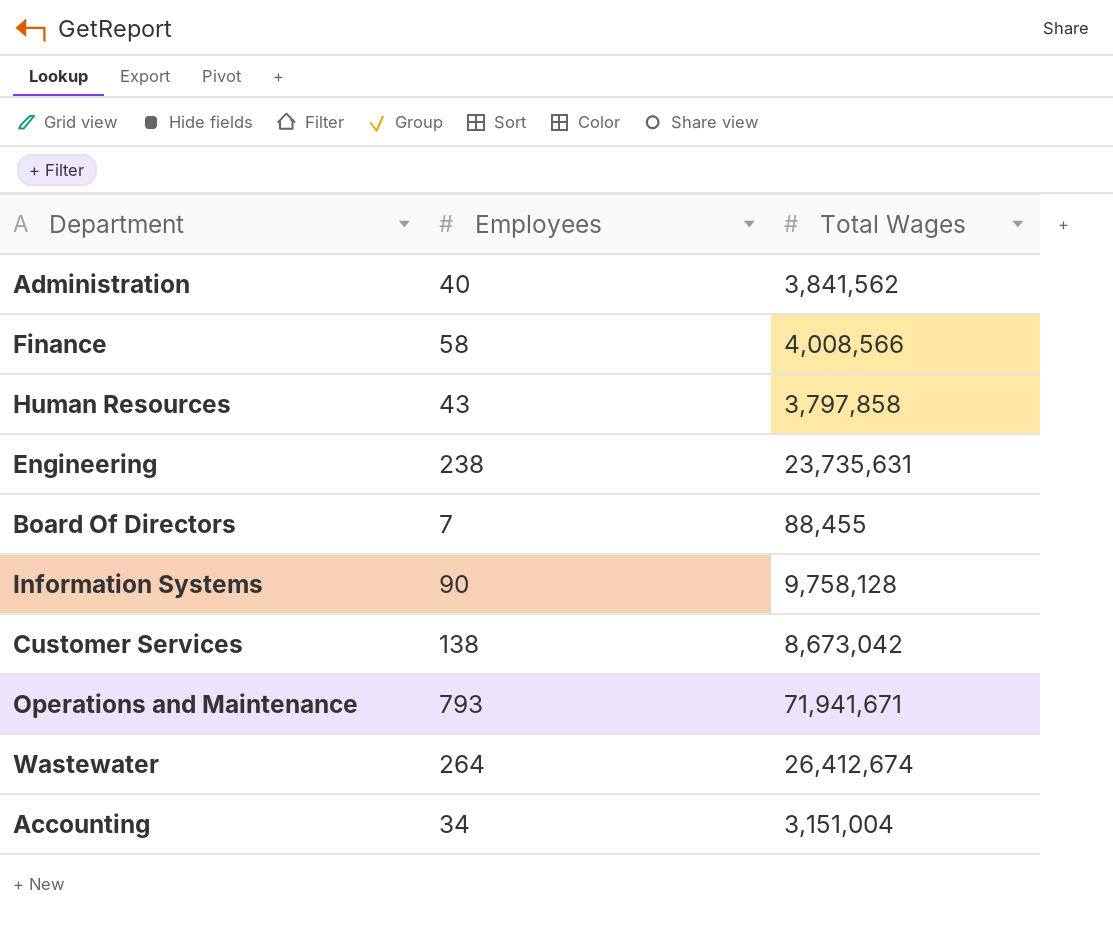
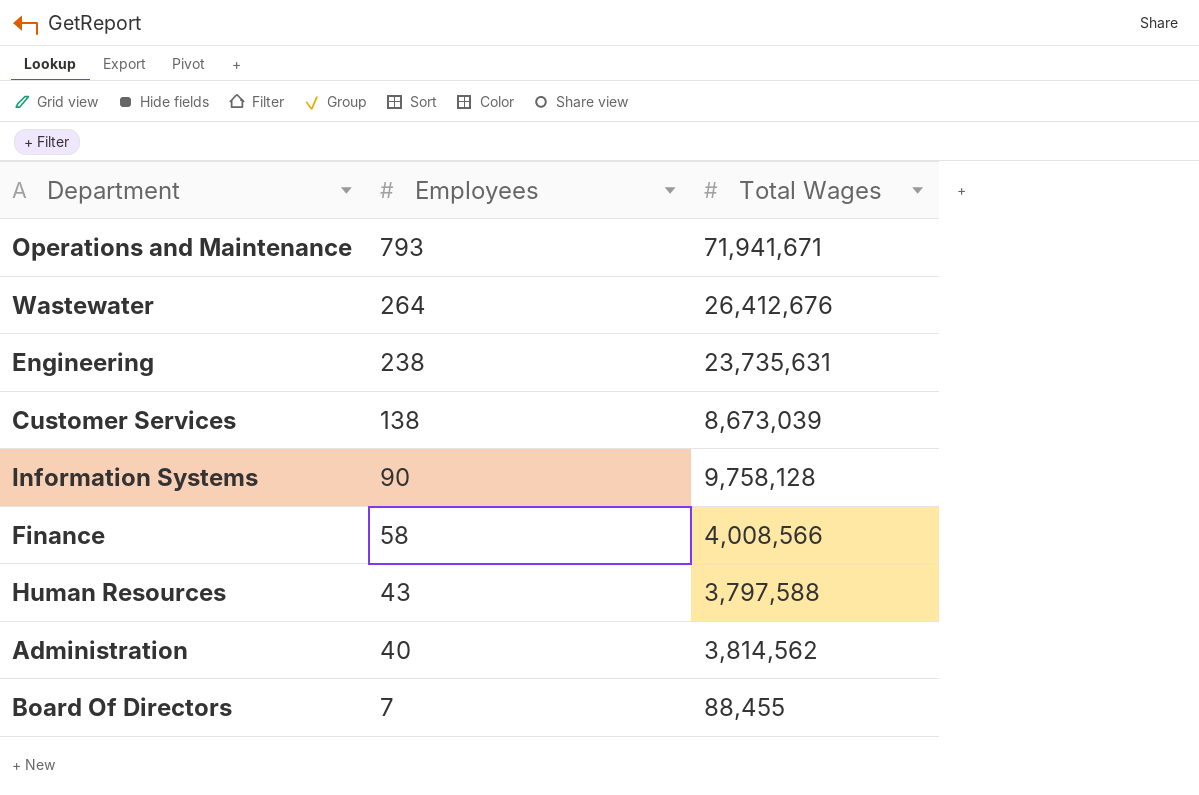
row order: none -> Employees descending
row Accounting: 34 | 3,151,004 -> none
Wastewater | Total Wages: 26,412,674 -> 26,412,676
Customer Services | Total Wages: 8,673,042 -> 8,673,039
Human Resources | Total Wages: 3,797,858 -> 3,797,588
Administration | Total Wages: 3,841,562 -> 3,814,562

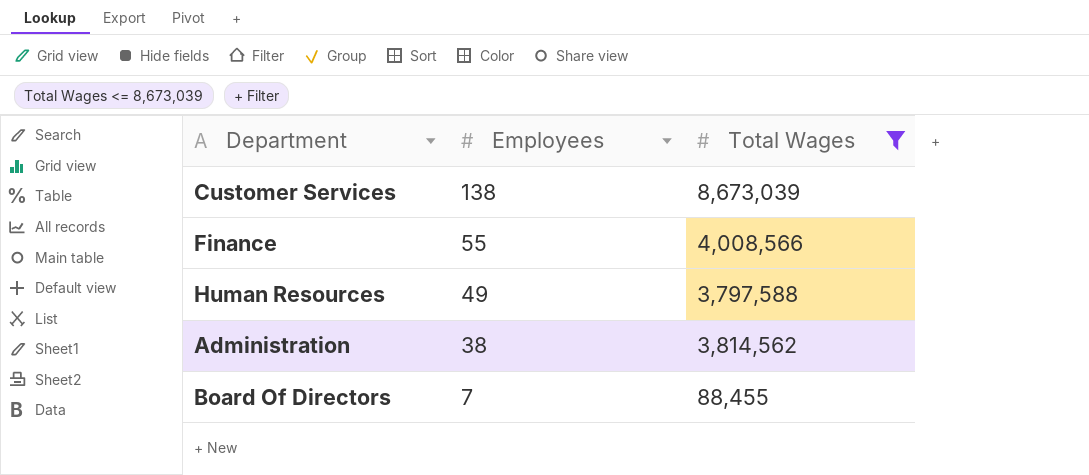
filter: none -> Total Wages <= 8,673,039
Finance | Employees: 58 -> 55
Human Resources | Employees: 43 -> 49
Administration | Employees: 40 -> 38

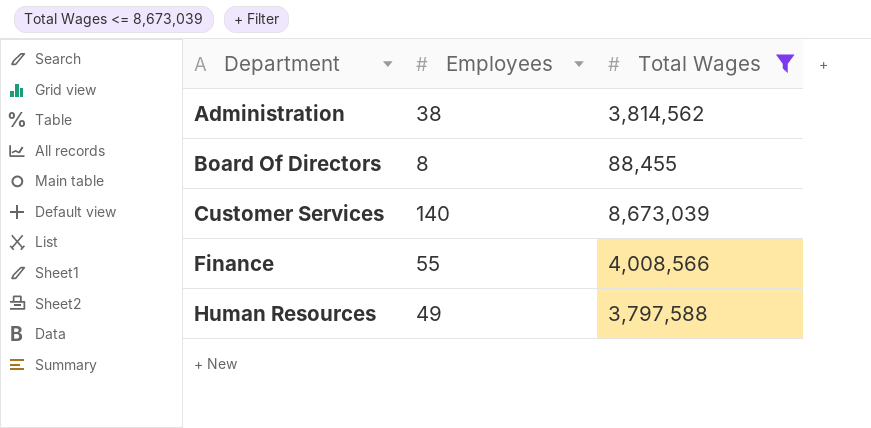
row order: Employees descending -> Department ascending
Board Of Directors | Employees: 7 -> 8
Customer Services | Employees: 138 -> 140

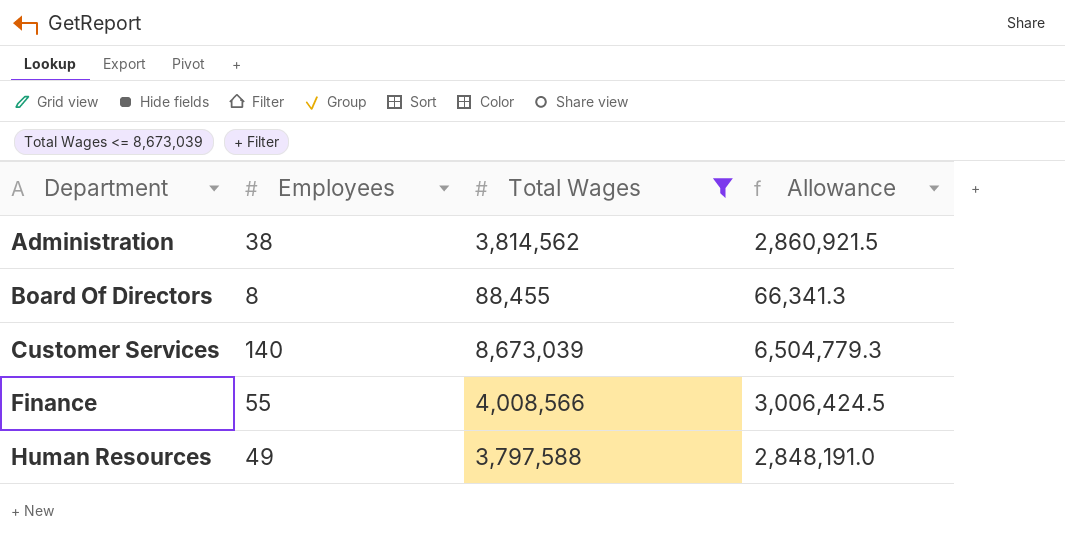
column Allowance | formula: none -> [Total Wages] * 0.75

